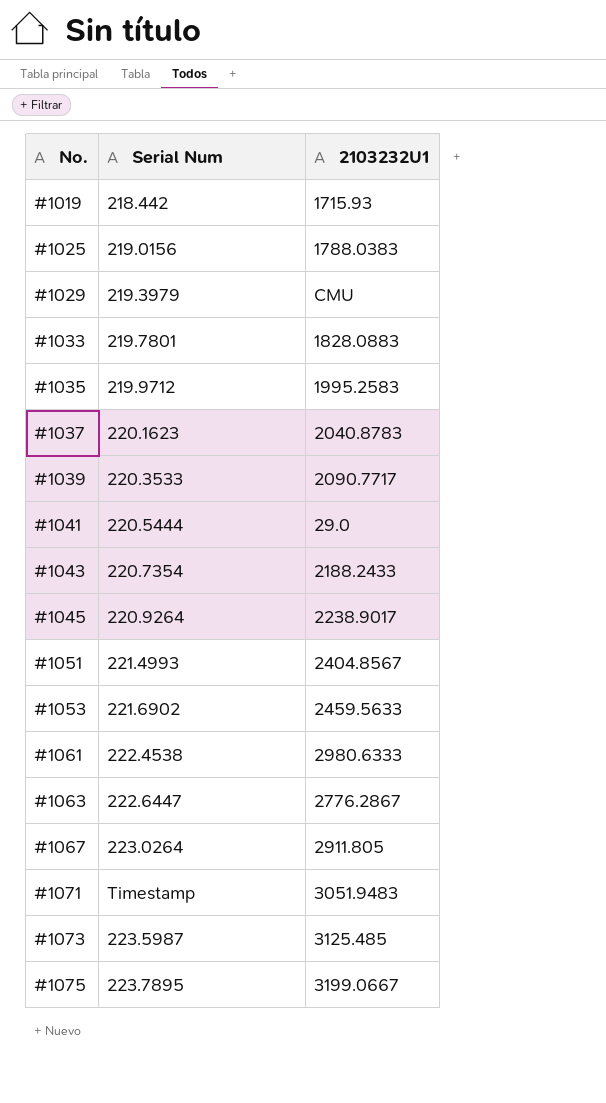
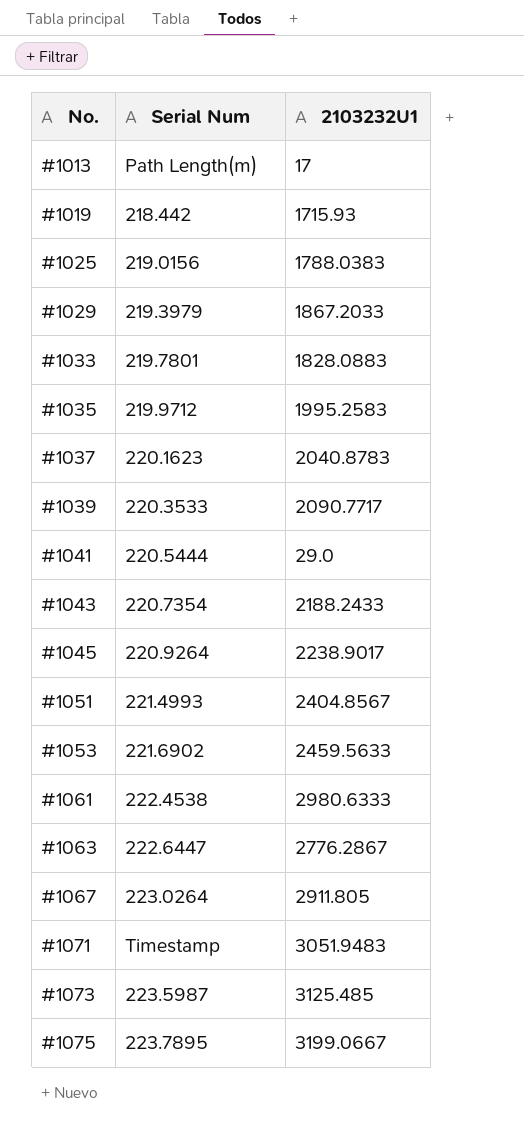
row #1013: none -> Path Length(m) | 17
#1029 | 2103232U1: CMU -> 1867.2033

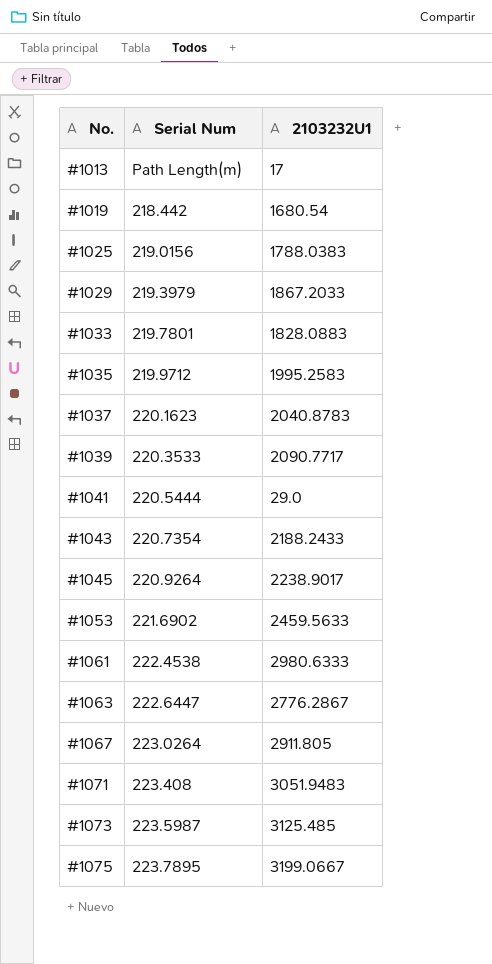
row #1051: 221.4993 | 2404.8567 -> none
#1019 | 2103232U1: 1715.93 -> 1680.54
#1071 | Serial Num: Timestamp -> 223.408

